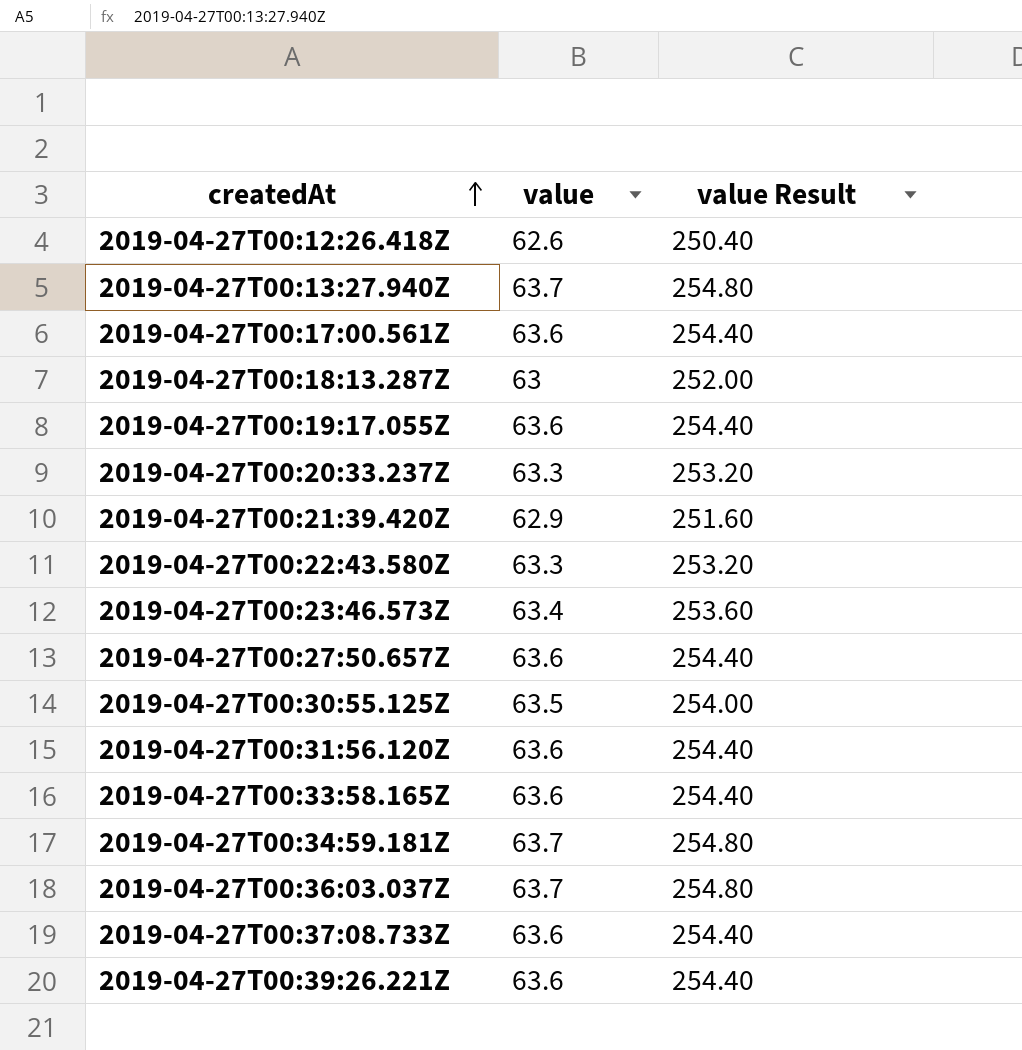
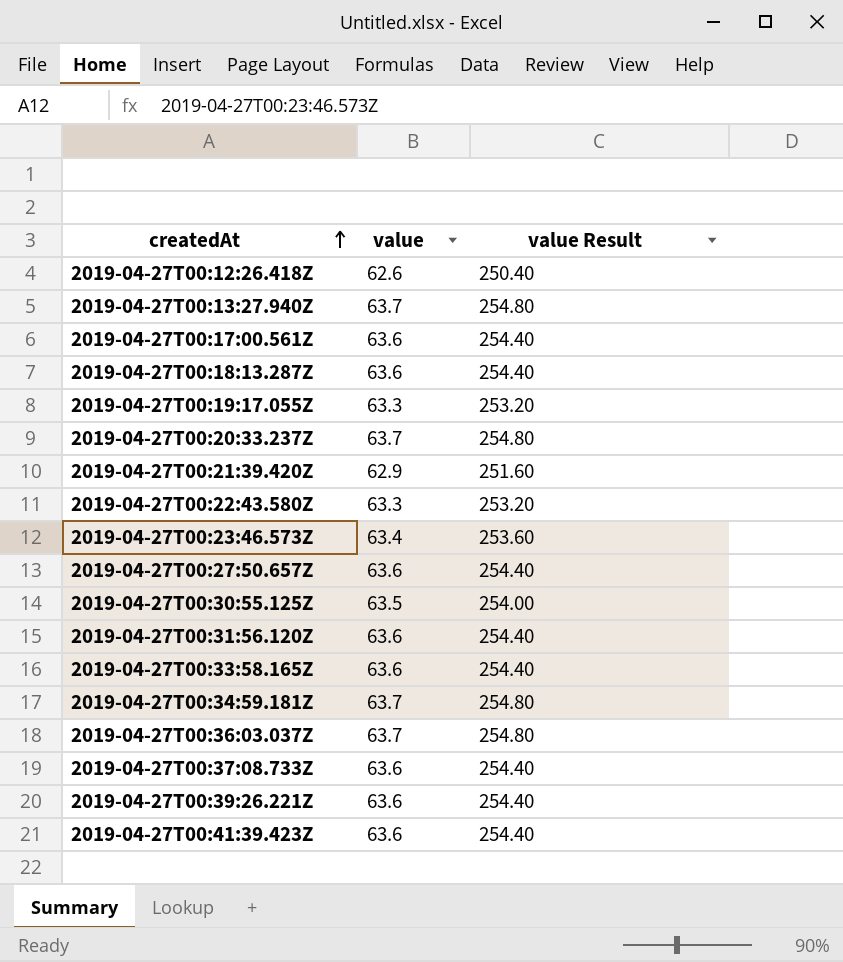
2019-04-27T00:18:13.287Z | value: 63 -> 63.6
2019-04-27T00:18:13.287Z | value Result: 252.00 -> 254.40
2019-04-27T00:19:17.055Z | value: 63.6 -> 63.3
2019-04-27T00:19:17.055Z | value Result: 254.40 -> 253.20
2019-04-27T00:20:33.237Z | value: 63.3 -> 63.7
2019-04-27T00:20:33.237Z | value Result: 253.20 -> 254.80
row 2019-04-27T00:41:39.423Z: none -> 63.6 | 254.40

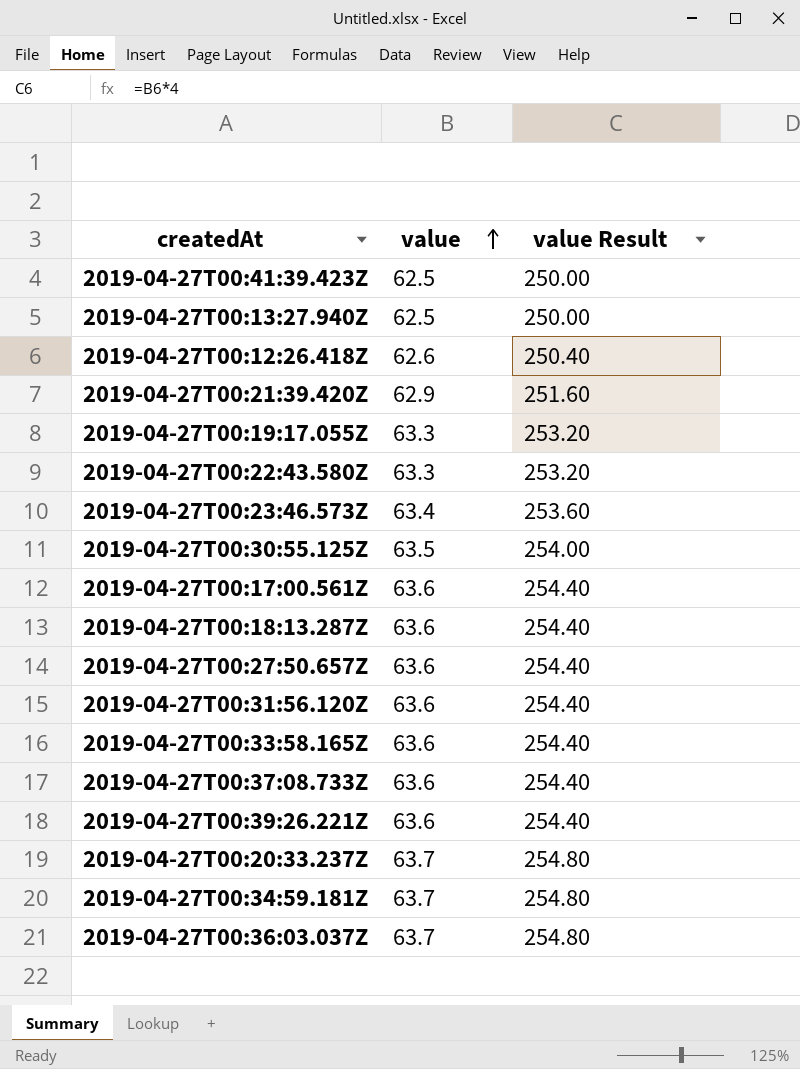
row order: createdAt ascending -> value ascending
2019-04-27T00:41:39.423Z | value: 63.6 -> 62.5
2019-04-27T00:41:39.423Z | value Result: 254.40 -> 250.00
2019-04-27T00:13:27.940Z | value: 63.7 -> 62.5
2019-04-27T00:13:27.940Z | value Result: 254.80 -> 250.00

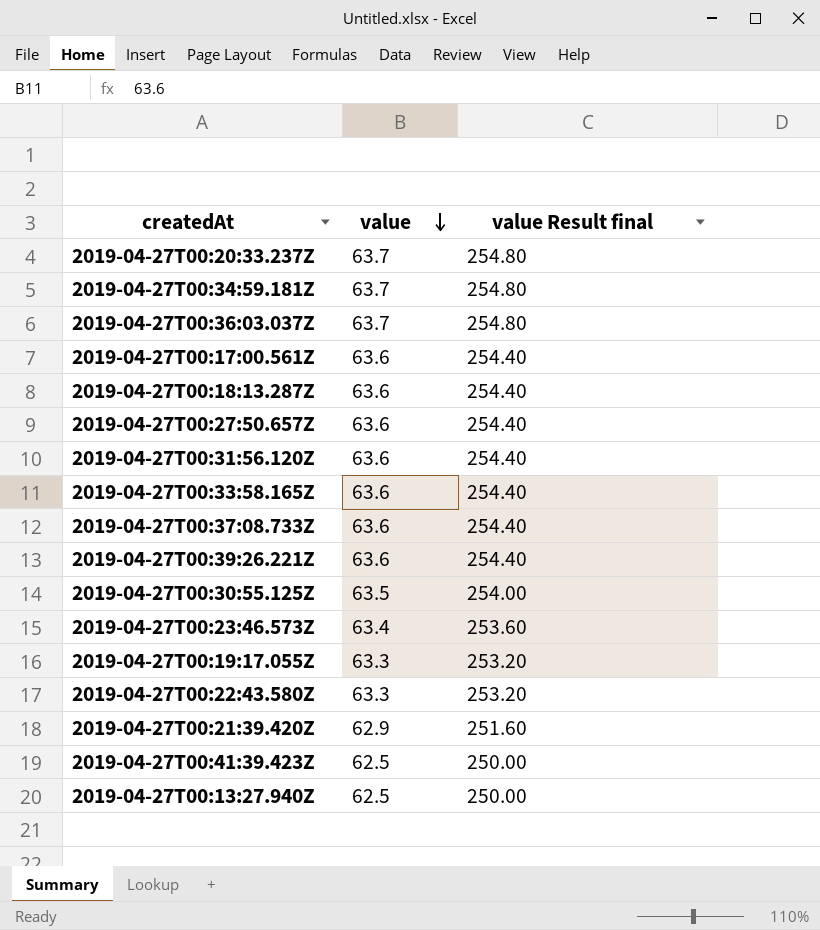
row order: value ascending -> value descending
column name: value Result -> value Result final
row 2019-04-27T00:12:26.418Z: 62.6 | 250.40 -> none

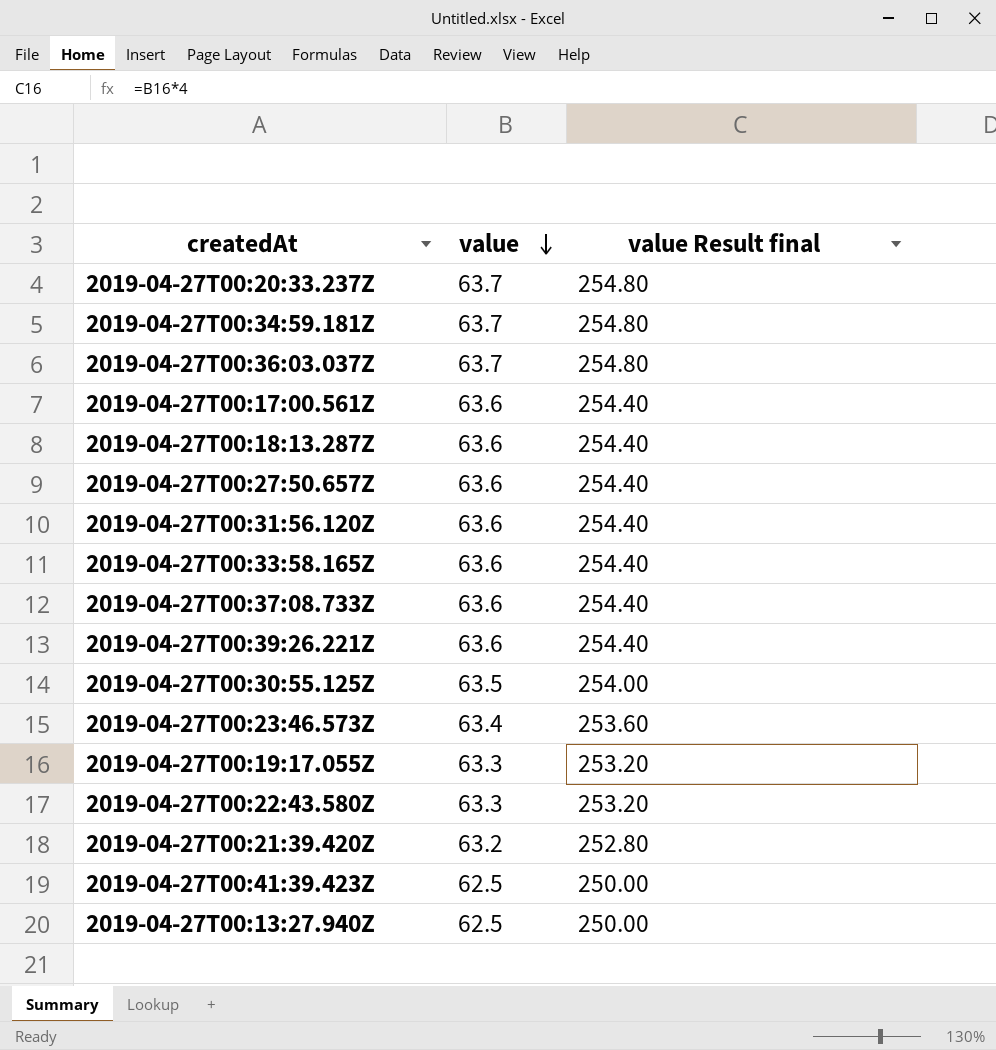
2019-04-27T00:21:39.420Z | value: 62.9 -> 63.2
2019-04-27T00:21:39.420Z | value Result final: 251.60 -> 252.80

